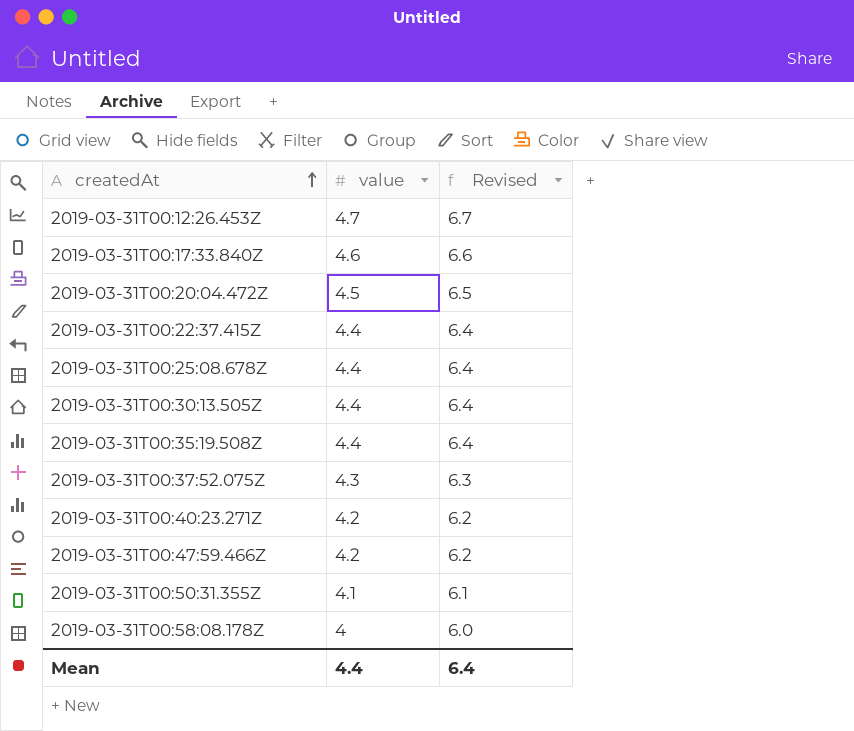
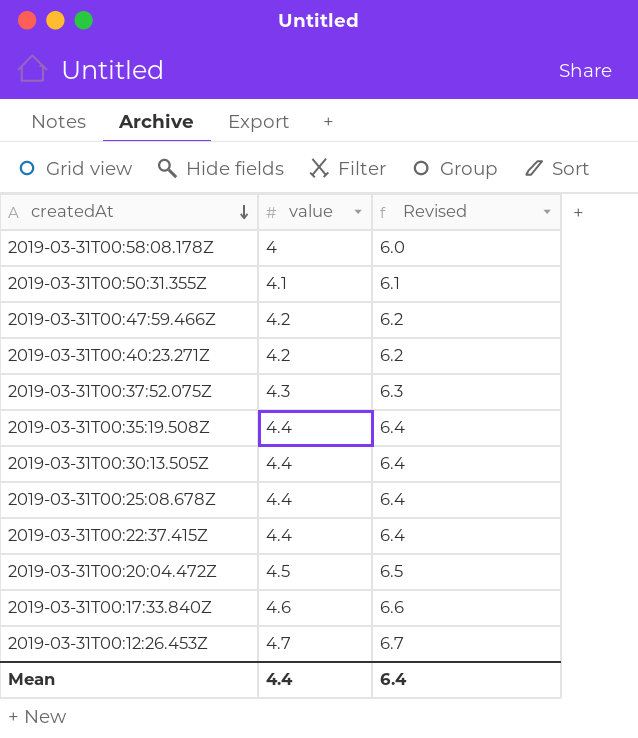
row order: createdAt ascending -> createdAt descending

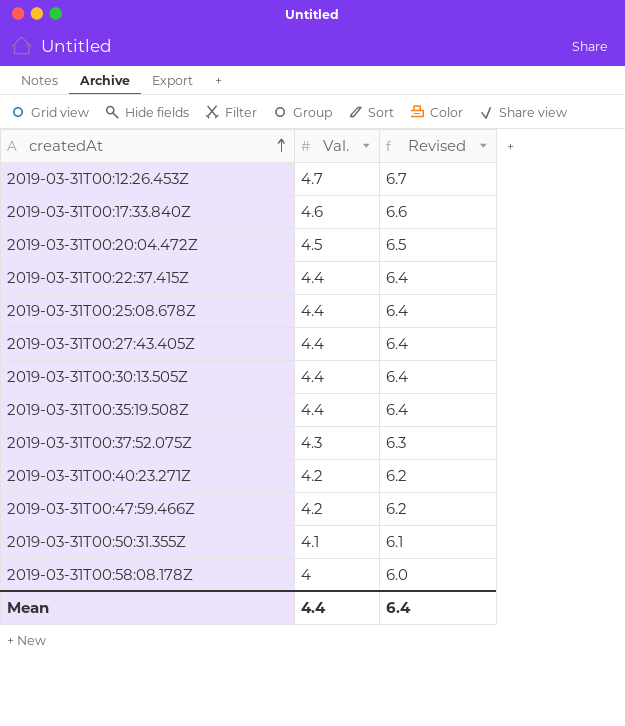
row order: createdAt descending -> createdAt ascending
column name: value -> Val.
row 2019-03-31T00:27:43.405Z: none -> 4.4 | 6.4

